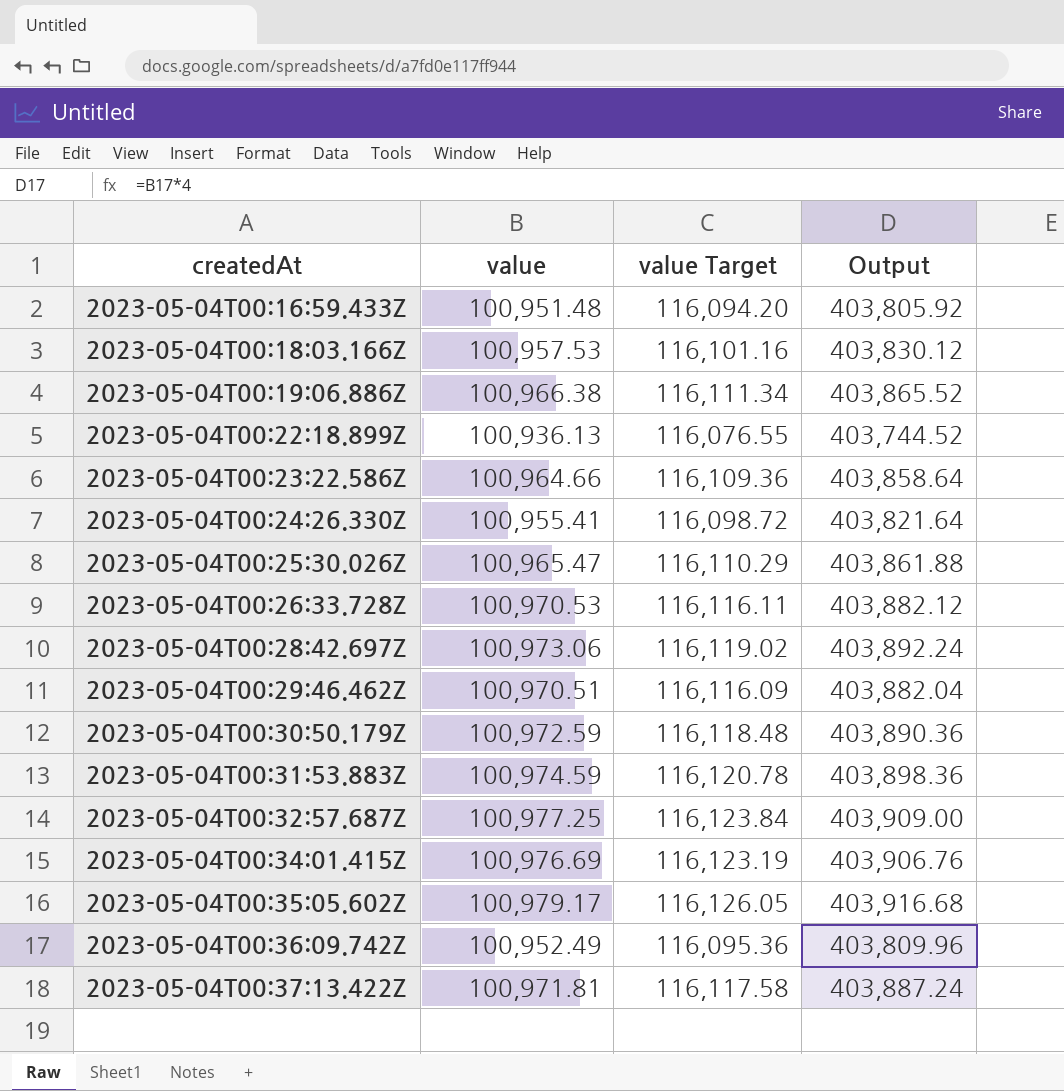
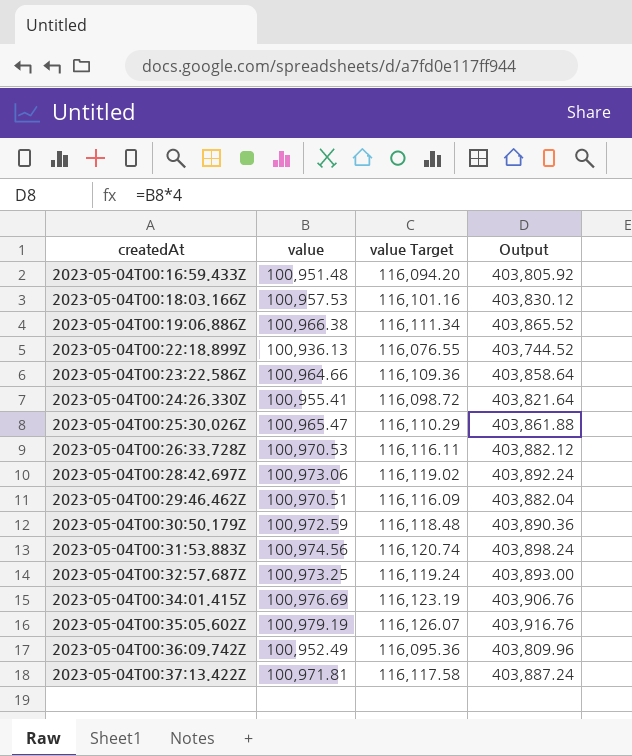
2023-05-04T00:31:53.883Z | value: 100,974.59 -> 100,974.56
2023-05-04T00:31:53.883Z | value Target: 116,120.78 -> 116,120.74
2023-05-04T00:31:53.883Z | Output: 403,898.36 -> 403,898.24
2023-05-04T00:32:57.687Z | value: 100,977.25 -> 100,973.25
2023-05-04T00:32:57.687Z | value Target: 116,123.84 -> 116,119.24
2023-05-04T00:32:57.687Z | Output: 403,909.00 -> 403,893.00
2023-05-04T00:35:05.602Z | value: 100,979.17 -> 100,979.19
2023-05-04T00:35:05.602Z | value Target: 116,126.05 -> 116,126.07
2023-05-04T00:35:05.602Z | Output: 403,916.68 -> 403,916.76

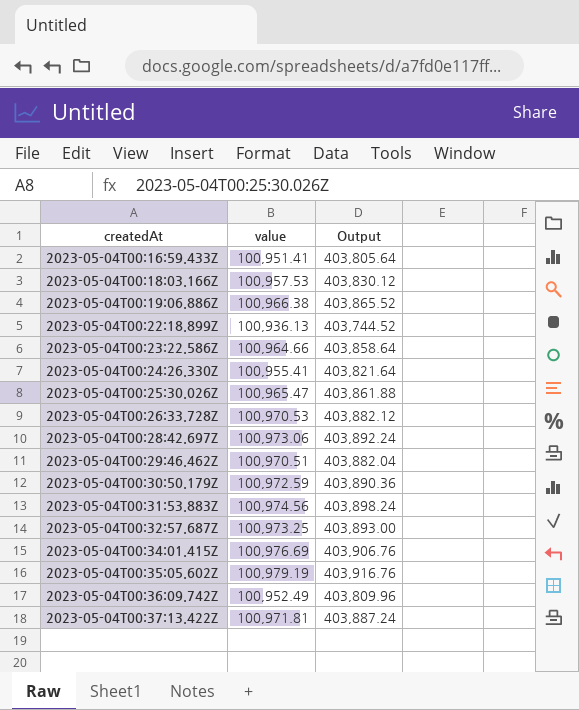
column value Target | formula: [value] * 1.15 -> none
2023-05-04T00:16:59.433Z | value: 100,951.48 -> 100,951.41
2023-05-04T00:16:59.433Z | Output: 403,805.92 -> 403,805.64

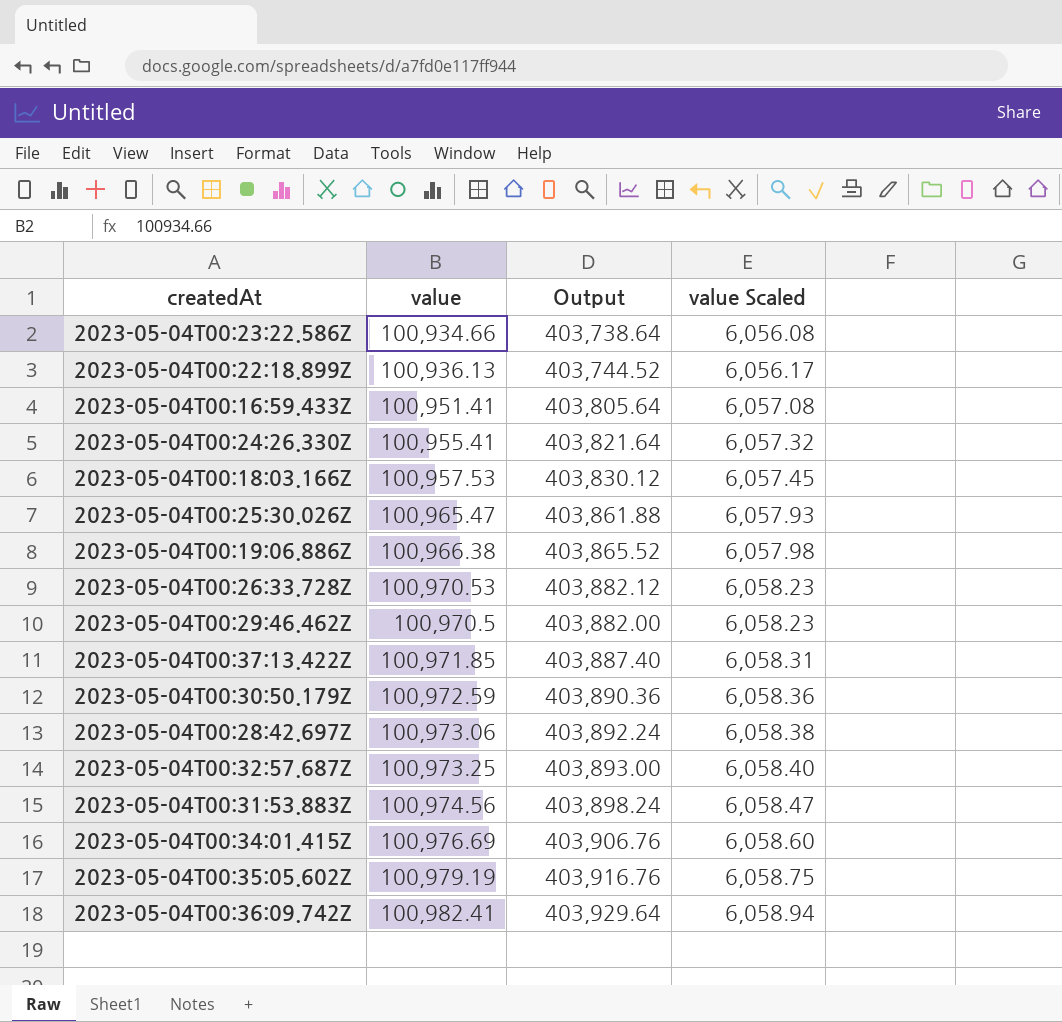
row order: createdAt ascending -> value Scaled ascending
column value Scaled | formula: none -> [value] * 0.06
2023-05-04T00:23:22.586Z | value: 100,964.66 -> 100,934.66
2023-05-04T00:23:22.586Z | Output: 403,858.64 -> 403,738.64
2023-05-04T00:29:46.462Z | value: 100,970.51 -> 100,970.5
2023-05-04T00:29:46.462Z | Output: 403,882.04 -> 403,882.00
2023-05-04T00:37:13.422Z | value: 100,971.81 -> 100,971.85
2023-05-04T00:37:13.422Z | Output: 403,887.24 -> 403,887.40
2023-05-04T00:36:09.742Z | value: 100,952.49 -> 100,982.41
2023-05-04T00:36:09.742Z | Output: 403,809.96 -> 403,929.64

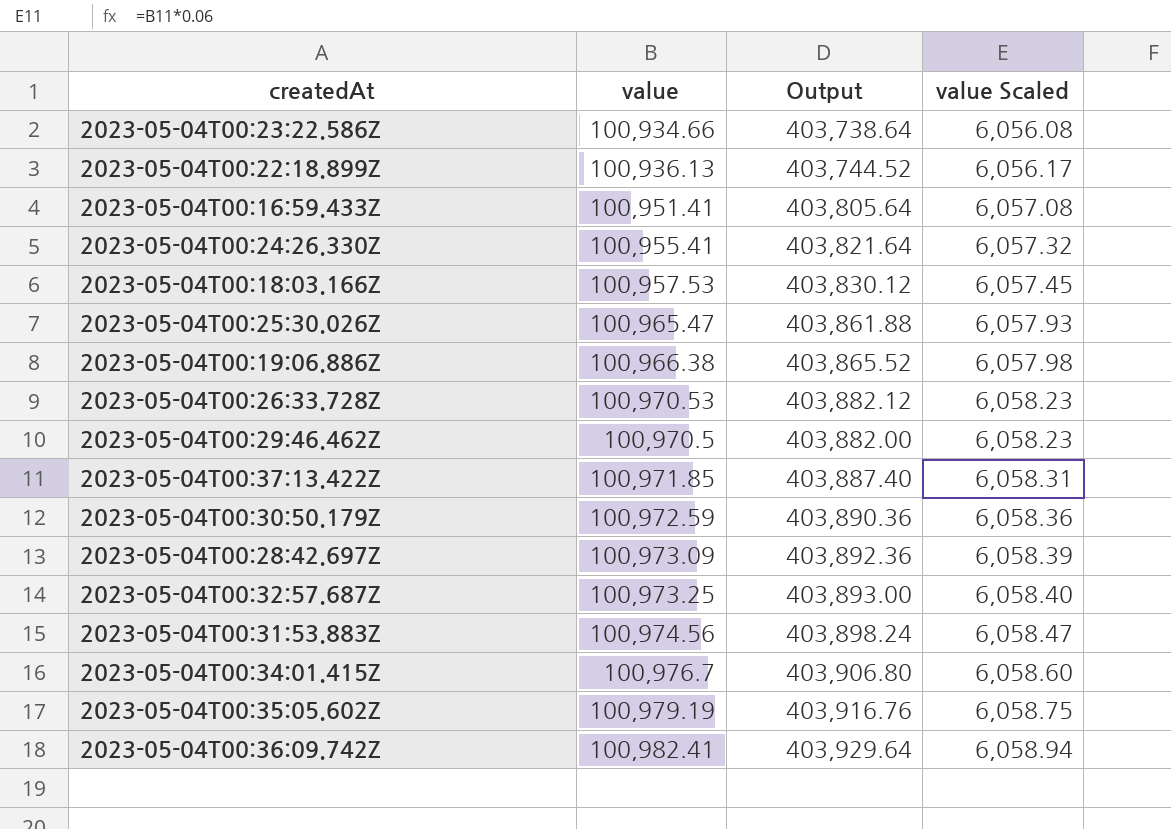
2023-05-04T00:28:42.697Z | value: 100,973.06 -> 100,973.09
2023-05-04T00:28:42.697Z | Output: 403,892.24 -> 403,892.36
2023-05-04T00:28:42.697Z | value Scaled: 6,058.38 -> 6,058.39
2023-05-04T00:34:01.415Z | value: 100,976.69 -> 100,976.7
2023-05-04T00:34:01.415Z | Output: 403,906.76 -> 403,906.80

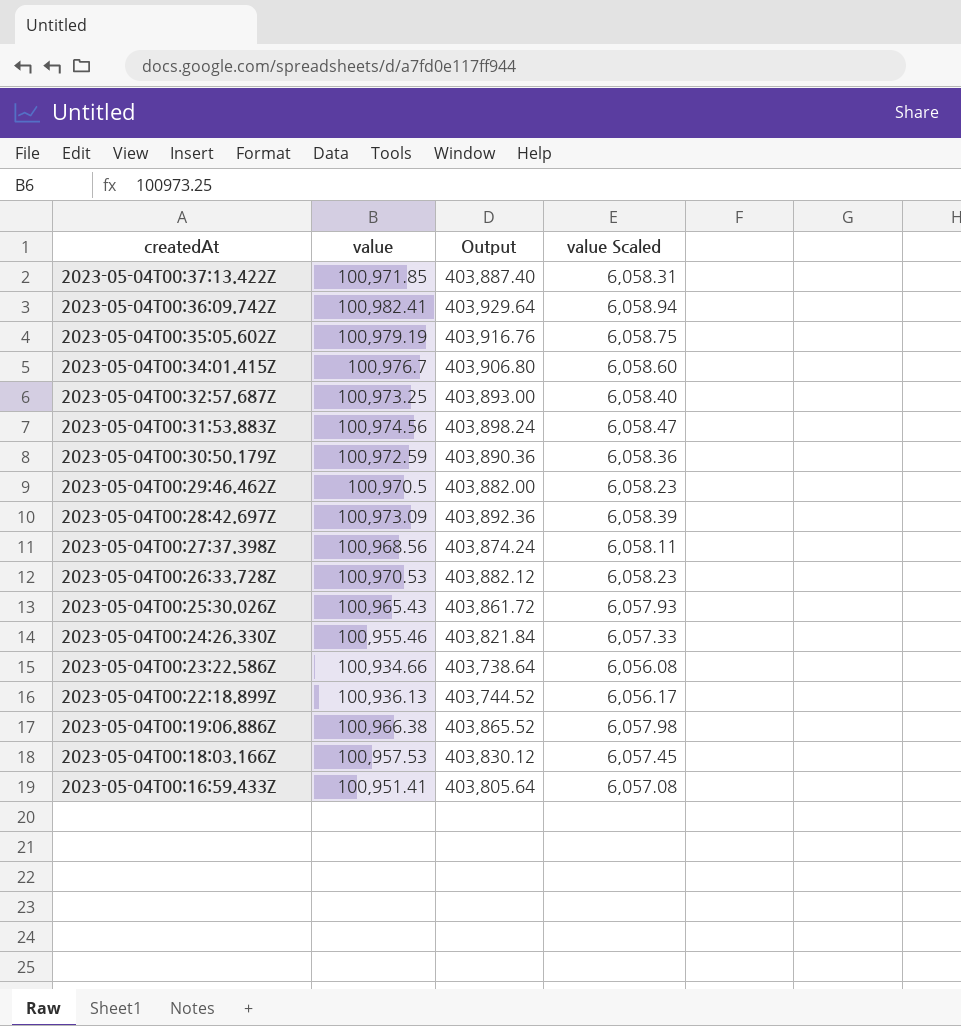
row order: value Scaled ascending -> createdAt descending
row 2023-05-04T00:27:37.398Z: none -> 100,968.56 | 403,874.24 | 6,058.11
2023-05-04T00:25:30.026Z | value: 100,965.47 -> 100,965.43
2023-05-04T00:25:30.026Z | Output: 403,861.88 -> 403,861.72
2023-05-04T00:24:26.330Z | value: 100,955.41 -> 100,955.46
2023-05-04T00:24:26.330Z | Output: 403,821.64 -> 403,821.84
2023-05-04T00:24:26.330Z | value Scaled: 6,057.32 -> 6,057.33

